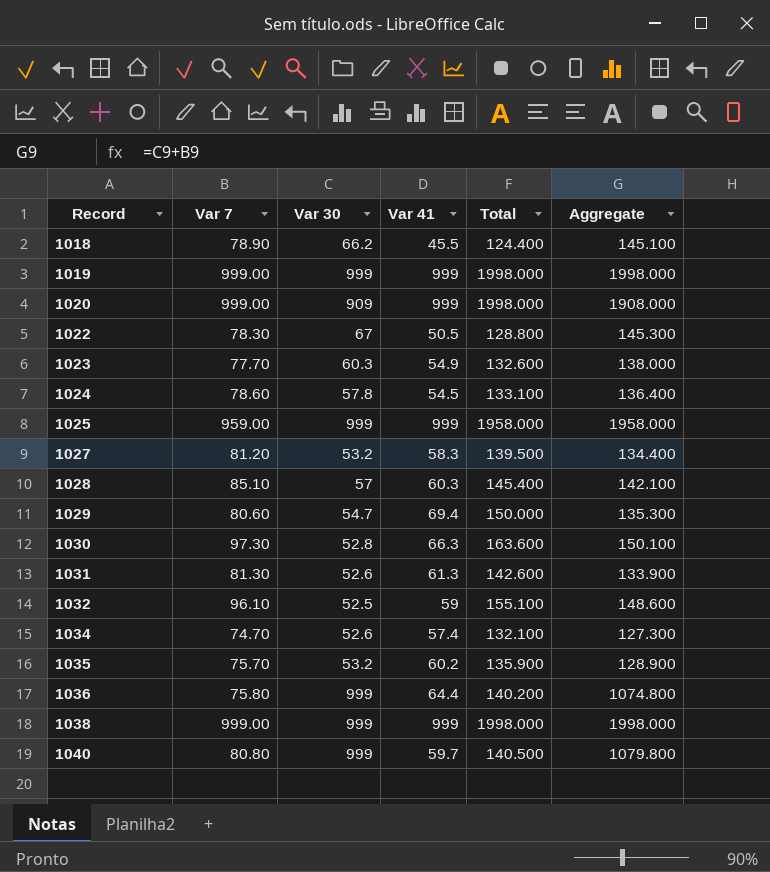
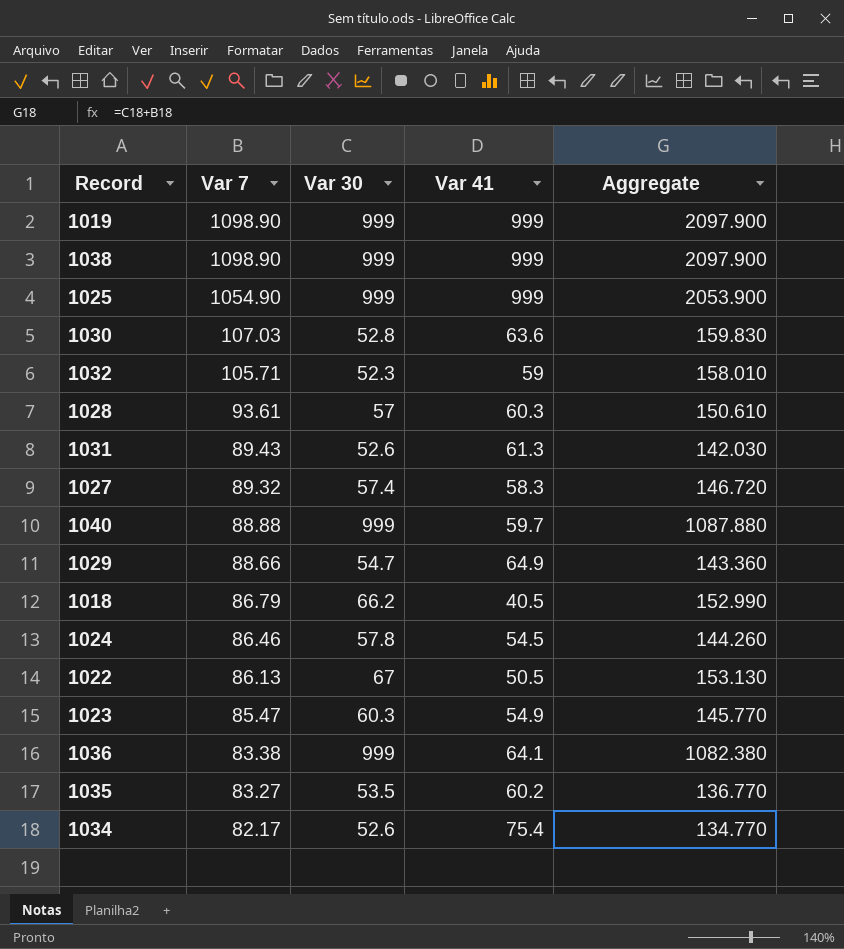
row order: Record ascending -> Var 7 descending
column Total | formula: [Var 7] + [Var 41] -> none
row 1020: 999.00 | 909 | 999 | 1998.000 | 1908.000 -> none
1019 | Var 7: 999.00 -> 1098.90
1019 | Aggregate: 1998.000 -> 2097.900
1038 | Var 7: 999.00 -> 1098.90
1038 | Aggregate: 1998.000 -> 2097.900
1025 | Var 7: 959.00 -> 1054.90
1025 | Aggregate: 1958.000 -> 2053.900
1030 | Var 7: 97.30 -> 107.03
1030 | Var 41: 66.3 -> 63.6
1030 | Aggregate: 150.100 -> 159.830
1032 | Var 7: 96.10 -> 105.71
1032 | Var 30: 52.5 -> 52.3
1032 | Aggregate: 148.600 -> 158.010
1028 | Var 7: 85.10 -> 93.61
1028 | Aggregate: 142.100 -> 150.610
1031 | Var 7: 81.30 -> 89.43
1031 | Aggregate: 133.900 -> 142.030
1027 | Var 7: 81.20 -> 89.32
1027 | Var 30: 53.2 -> 57.4
1027 | Aggregate: 134.400 -> 146.720
1040 | Var 7: 80.80 -> 88.88
1040 | Aggregate: 1079.800 -> 1087.880
1029 | Var 7: 80.60 -> 88.66
1029 | Var 41: 69.4 -> 64.9
1029 | Aggregate: 135.300 -> 143.360
1018 | Var 7: 78.90 -> 86.79
1018 | Var 41: 45.5 -> 40.5
1018 | Aggregate: 145.100 -> 152.990
1024 | Var 7: 78.60 -> 86.46
1024 | Aggregate: 136.400 -> 144.260
1022 | Var 7: 78.30 -> 86.13
1022 | Aggregate: 145.300 -> 153.130
1023 | Var 7: 77.70 -> 85.47
1023 | Aggregate: 138.000 -> 145.770
1036 | Var 7: 75.80 -> 83.38
1036 | Var 41: 64.4 -> 64.1
1036 | Aggregate: 1074.800 -> 1082.380
1035 | Var 7: 75.70 -> 83.27
1035 | Var 30: 53.2 -> 53.5
1035 | Aggregate: 128.900 -> 136.770
1034 | Var 7: 74.70 -> 82.17
1034 | Var 41: 57.4 -> 75.4
1034 | Aggregate: 127.300 -> 134.770

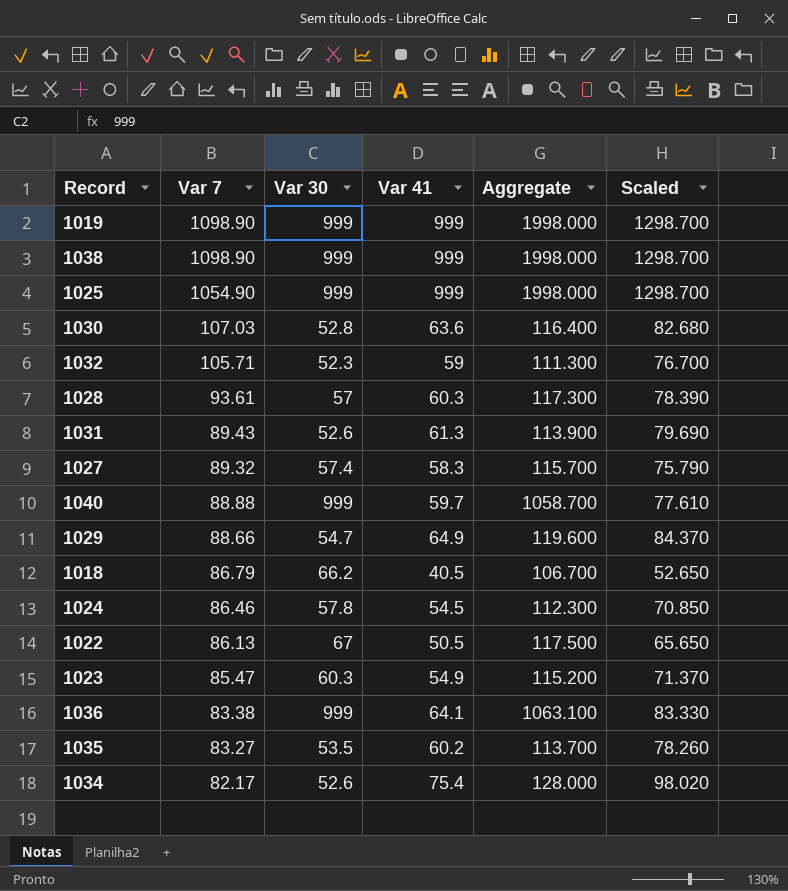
column Aggregate | formula: [Var 7] + [Var 30] -> [Var 30] + [Var 41]
column Scaled | formula: none -> [Var 41] * 1.3

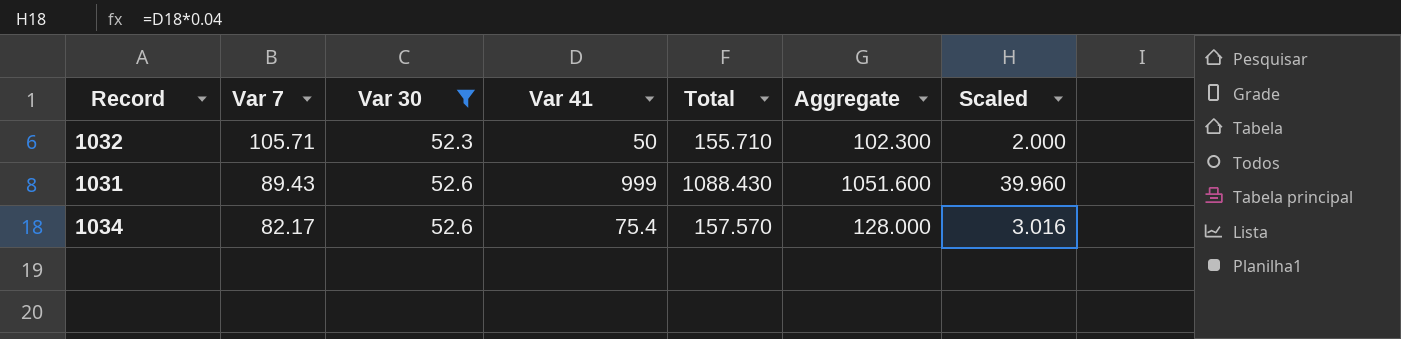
filter: none -> Var 30 <= 52.6
column Total | formula: none -> [Var 7] + [Var 41]
column Scaled | formula: [Var 41] * 1.3 -> [Var 41] * 0.04
1032 | Var 41: 59 -> 50
1032 | Aggregate: 111.300 -> 102.300
1031 | Var 41: 61.3 -> 999
1031 | Aggregate: 113.900 -> 1051.600

